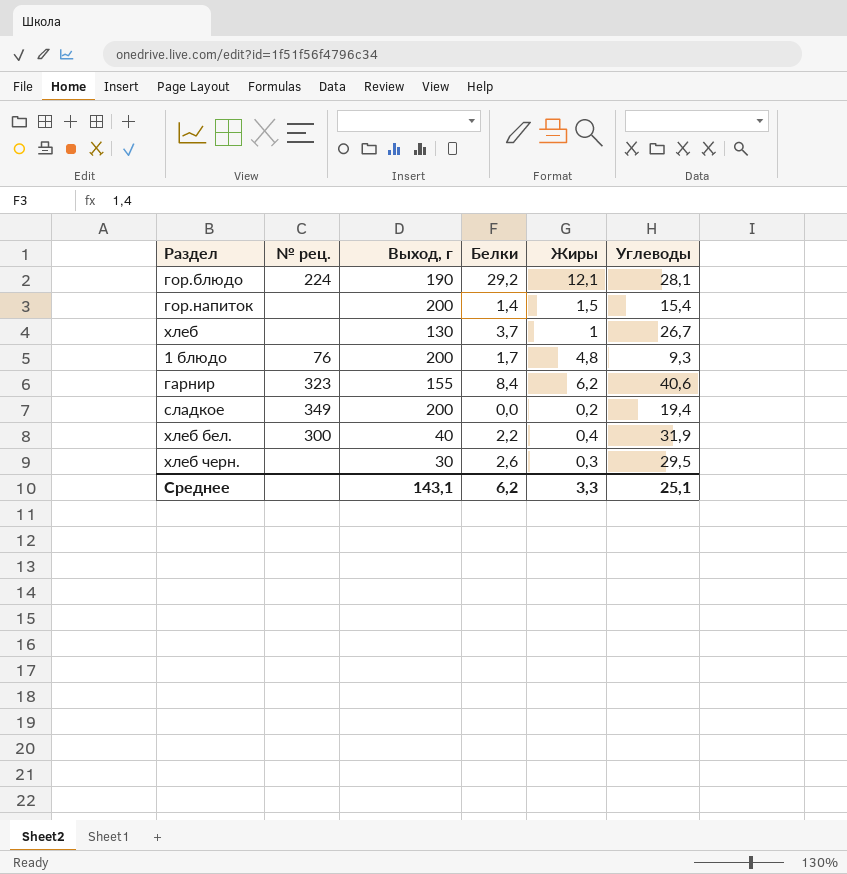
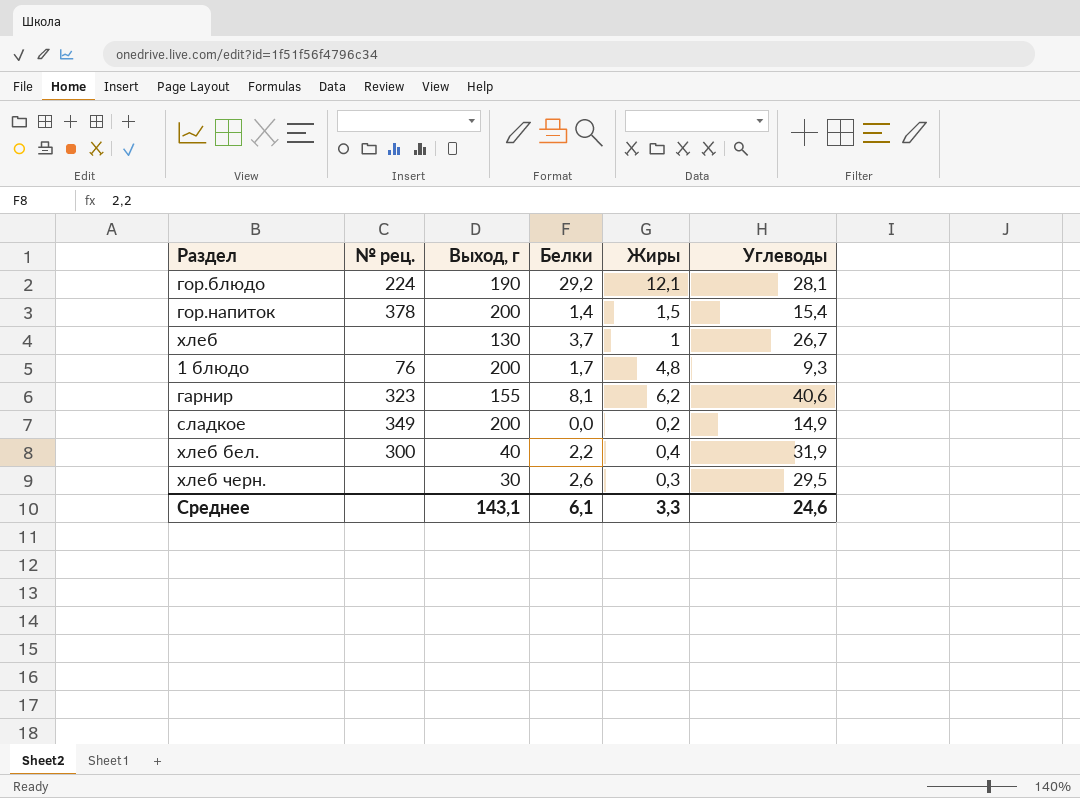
гор.напиток | № рец.: none -> 378
гарнир | Белки: 8,4 -> 8,1
сладкое | Углеводы: 19,4 -> 14,9
Среднее | Белки: 6,2 -> 6,1
Среднее | Углеводы: 25,1 -> 24,6

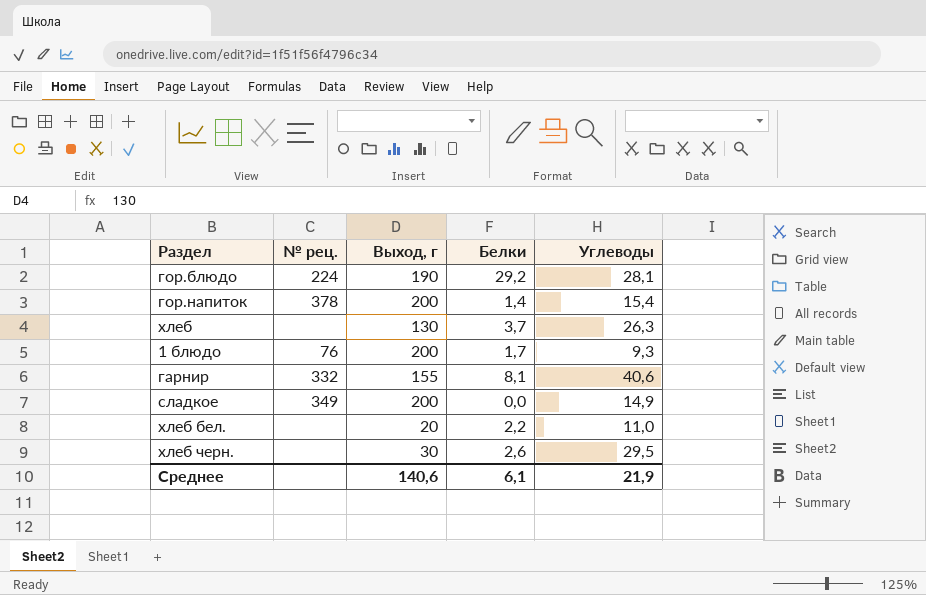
column Жиры | position: 5 -> none
хлеб | Углеводы: 26,7 -> 26,3
гарнир | № рец.: 323 -> 332
хлеб бел. | № рец.: 300 -> none
хлеб бел. | Выход, г: 40 -> 20
хлеб бел. | Углеводы: 31,9 -> 11,0
Среднее | Выход, г: 143,1 -> 140,6
Среднее | Углеводы: 24,6 -> 21,9

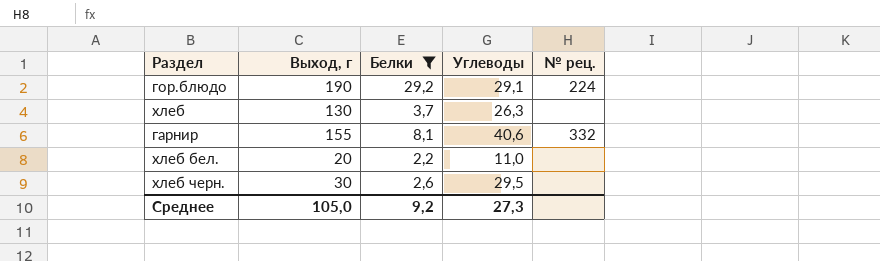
filter: none -> Белки >= 2,2
column № рец. | position: 2 -> 5
гор.блюдо | Углеводы: 28,1 -> 29,1
Среднее | Выход, г: 140,6 -> 105,0
Среднее | Белки: 6,1 -> 9,2
Среднее | Углеводы: 21,9 -> 27,3

